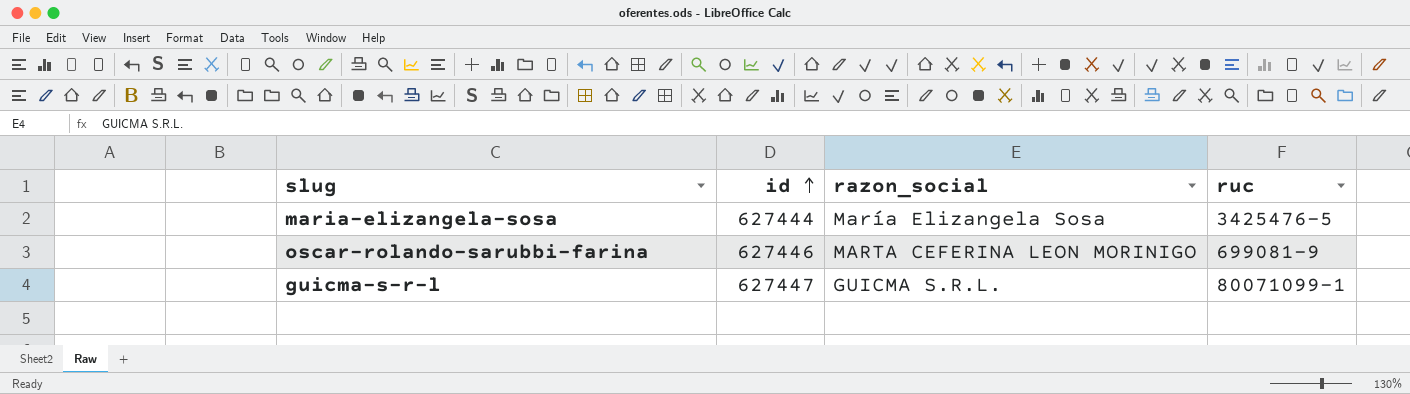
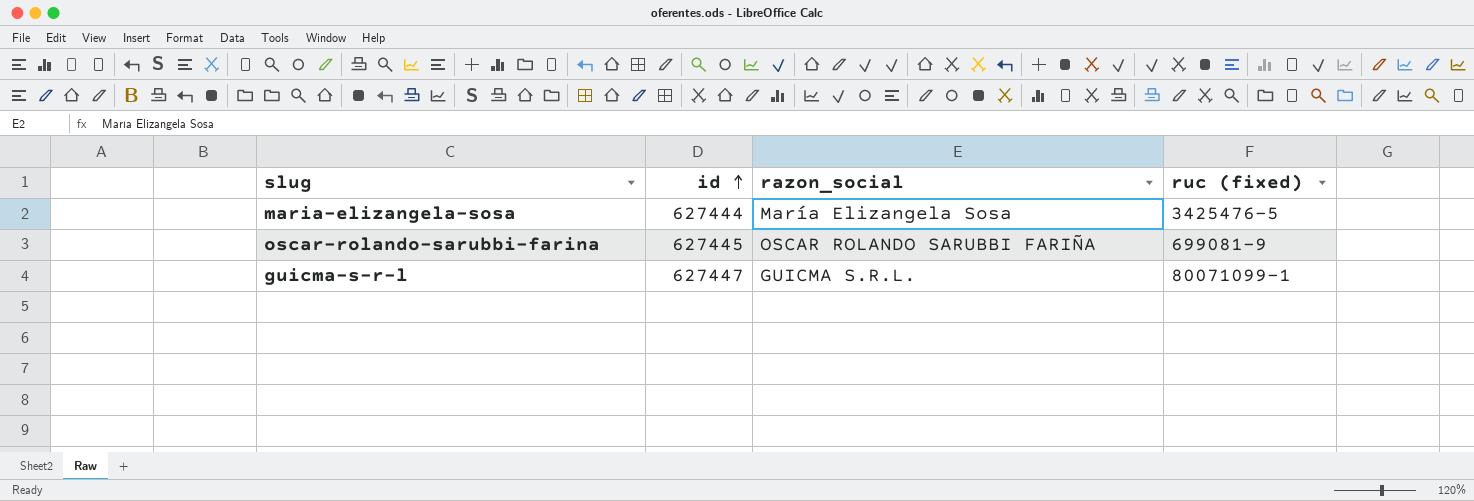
column name: ruc -> ruc (fixed)
oscar-rolando-sarubbi-farina | id: 627446 -> 627445
oscar-rolando-sarubbi-farina | razon_social: MARTA CEFERINA LEON MORINIGO -> OSCAR ROLANDO SARUBBI FARIÑA

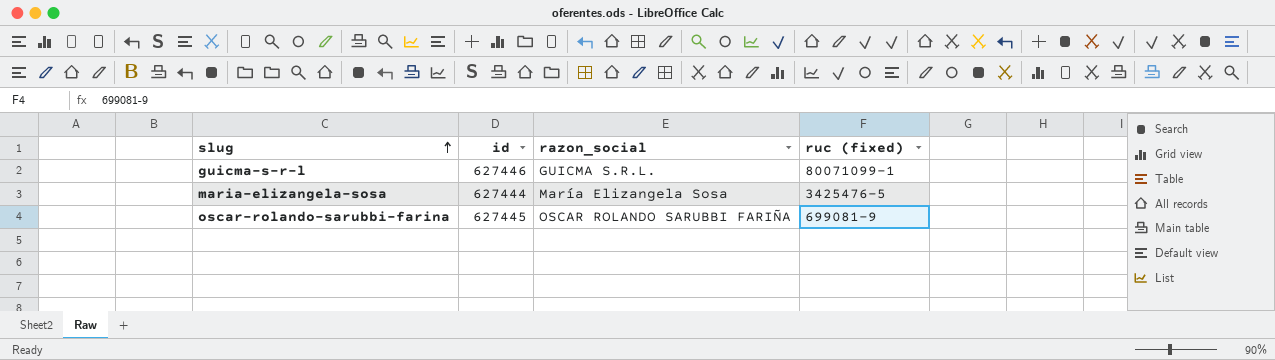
row order: id ascending -> slug ascending
guicma-s-r-l | id: 627447 -> 627446

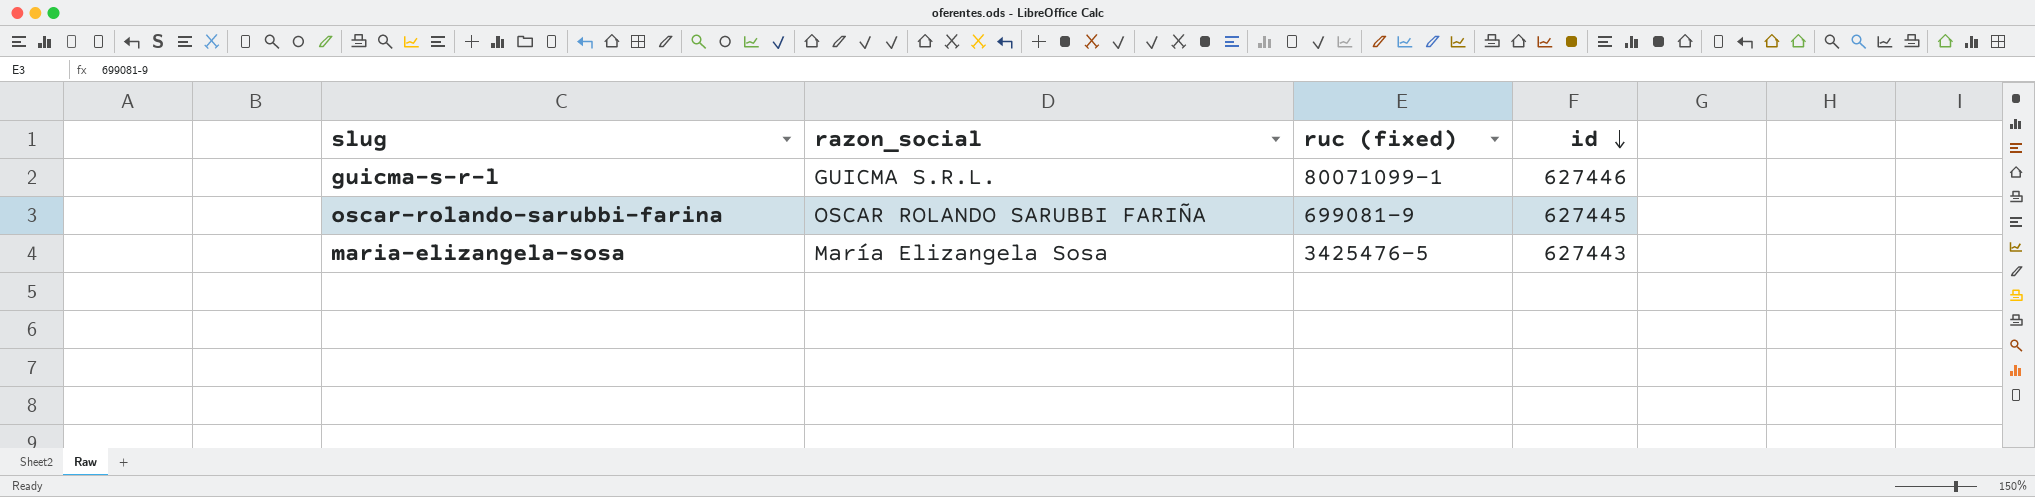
row order: slug ascending -> id descending
column id | position: 2 -> 4
maria-elizangela-sosa | id: 627444 -> 627443

